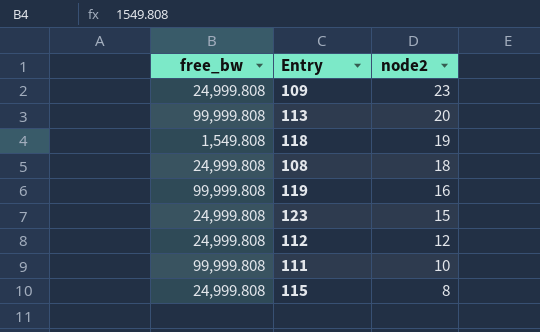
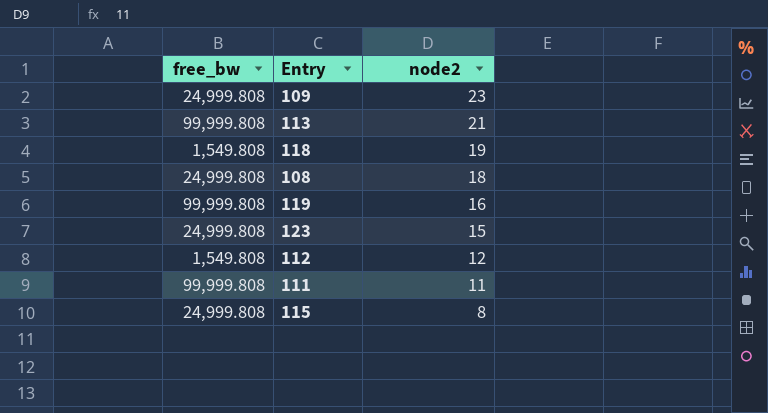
113 | node2: 20 -> 21
112 | free_bw: 24,999.808 -> 1,549.808
111 | node2: 10 -> 11

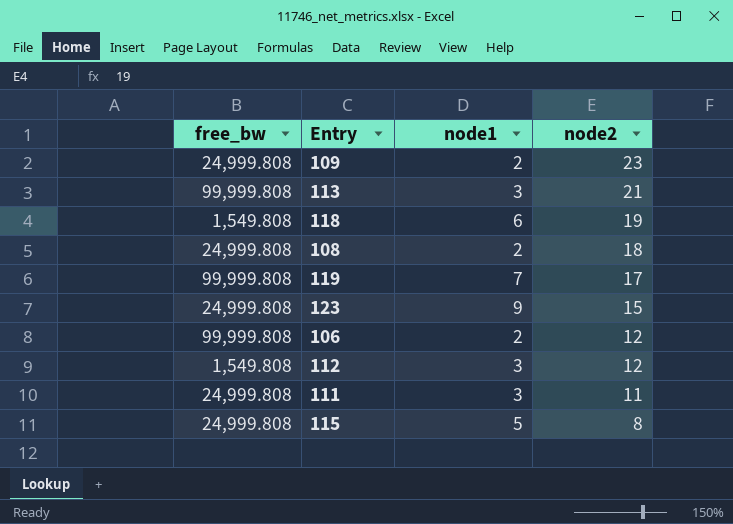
column node1 | position: none -> 3
119 | node2: 16 -> 17
row 106: none -> 99,999.808 | 2 | 12
111 | free_bw: 99,999.808 -> 24,999.808

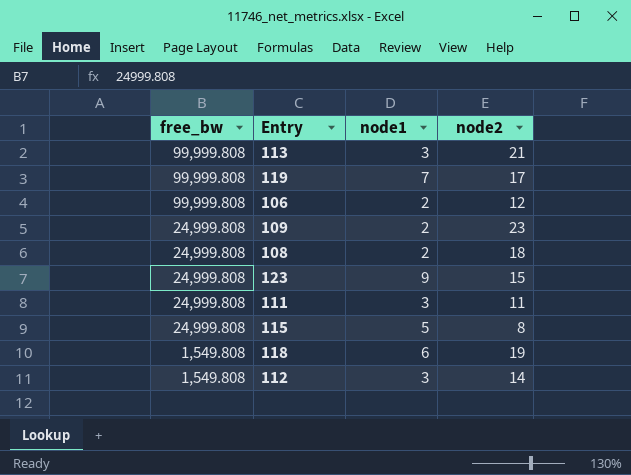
row order: node2 descending -> free_bw descending
112 | node2: 12 -> 14

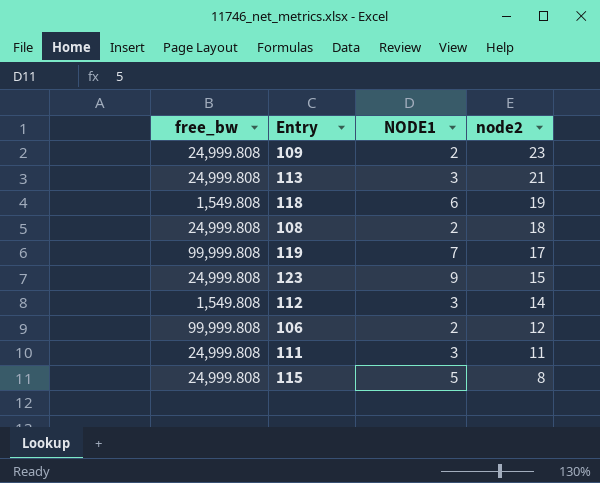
row order: free_bw descending -> node2 descending
column name: node1 -> NODE1
113 | free_bw: 99,999.808 -> 24,999.808

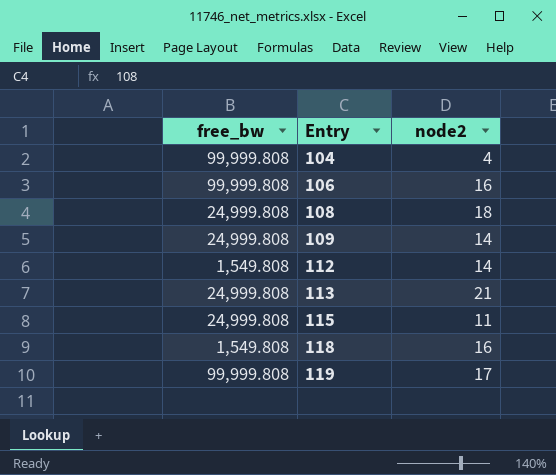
row order: node2 descending -> Entry ascending
column NODE1 | position: 3 -> none
row 123: 24,999.808 | 9 | 15 -> none
row 111: 24,999.808 | 3 | 11 -> none
row 104: none -> 99,999.808 | 4
106 | node2: 12 -> 16
109 | node2: 23 -> 14
115 | node2: 8 -> 11
118 | node2: 19 -> 16

